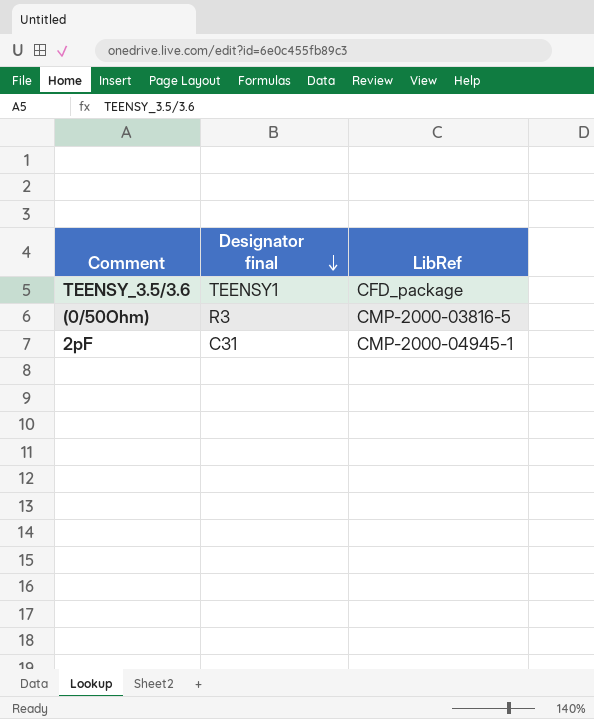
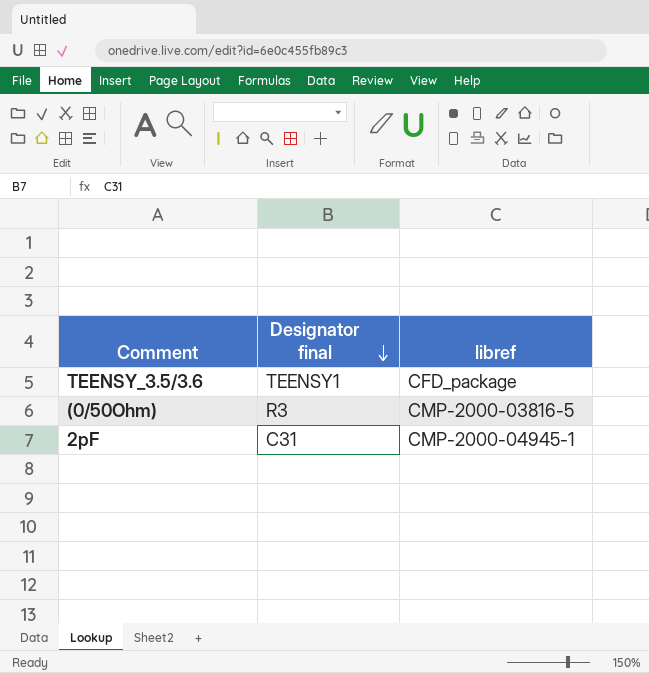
column name: LibRef -> libref

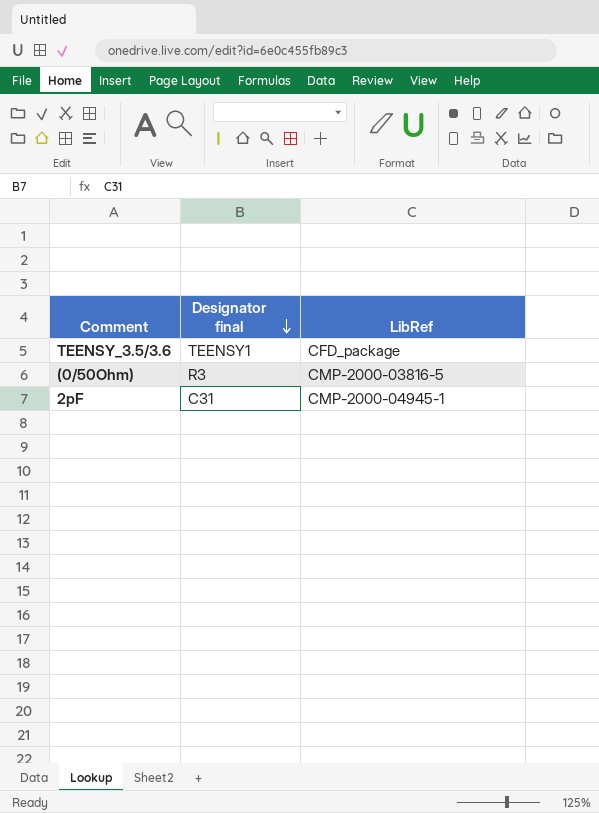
column name: libref -> LibRef

